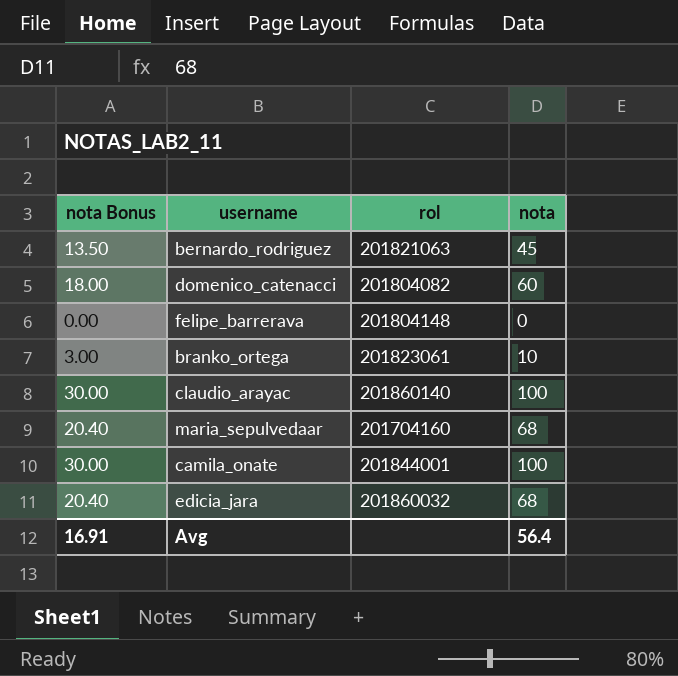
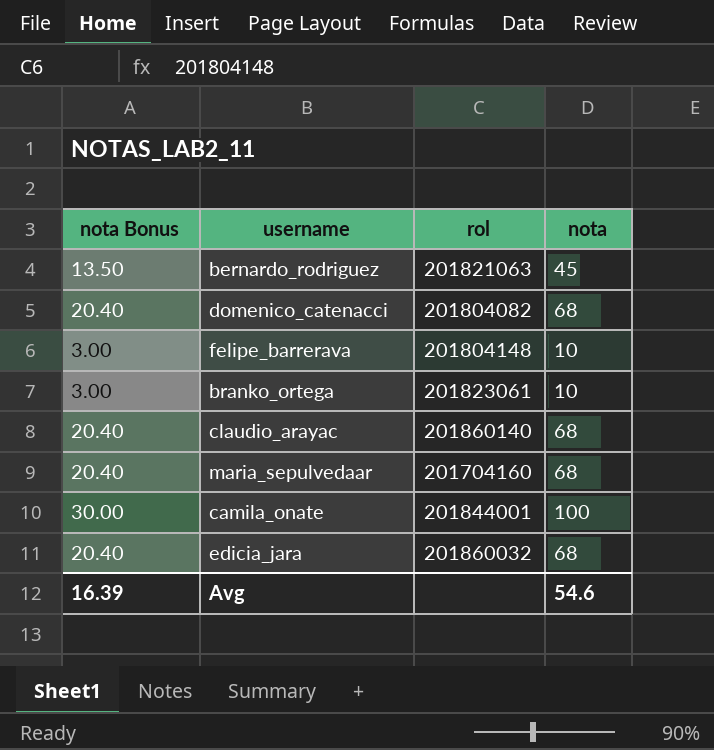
domenico_catenacci | nota Bonus: 18.00 -> 20.40
domenico_catenacci | nota: 60 -> 68
felipe_barrerava | nota Bonus: 0.00 -> 3.00
felipe_barrerava | nota: 0 -> 10
claudio_arayac | nota Bonus: 30.00 -> 20.40
claudio_arayac | nota: 100 -> 68
Avg | nota Bonus: 16.91 -> 16.39
Avg | nota: 56.4 -> 54.6

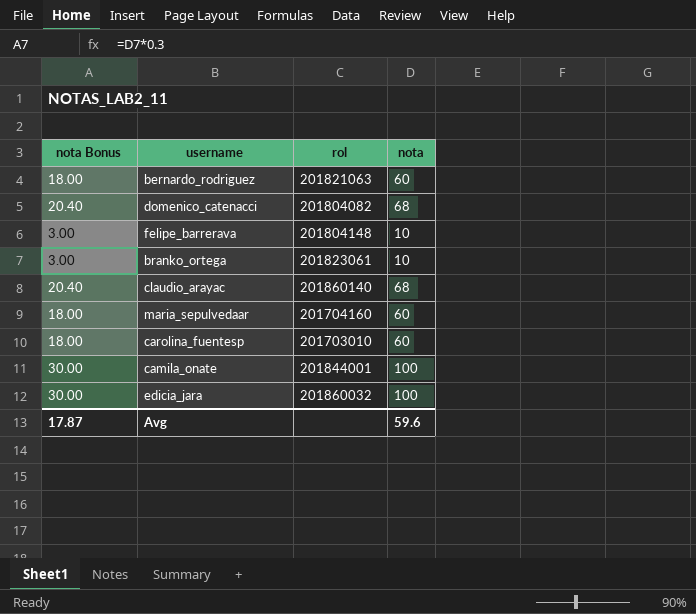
bernardo_rodriguez | nota Bonus: 13.50 -> 18.00
bernardo_rodriguez | nota: 45 -> 60
maria_sepulvedaar | nota Bonus: 20.40 -> 18.00
maria_sepulvedaar | nota: 68 -> 60
row carolina_fuentesp: none -> 18.00 | 201703010 | 60
edicia_jara | nota Bonus: 20.40 -> 30.00
edicia_jara | nota: 68 -> 100
Avg | nota Bonus: 16.39 -> 17.87
Avg | nota: 54.6 -> 59.6

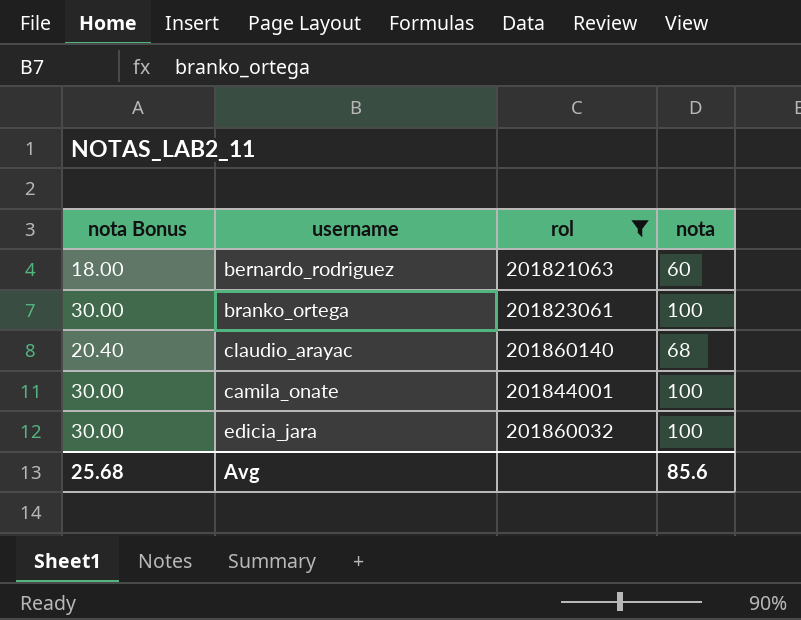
filter: none -> rol >= 201821063
branko_ortega | nota Bonus: 3.00 -> 30.00
branko_ortega | nota: 10 -> 100
Avg | nota Bonus: 17.87 -> 25.68
Avg | nota: 59.6 -> 85.6

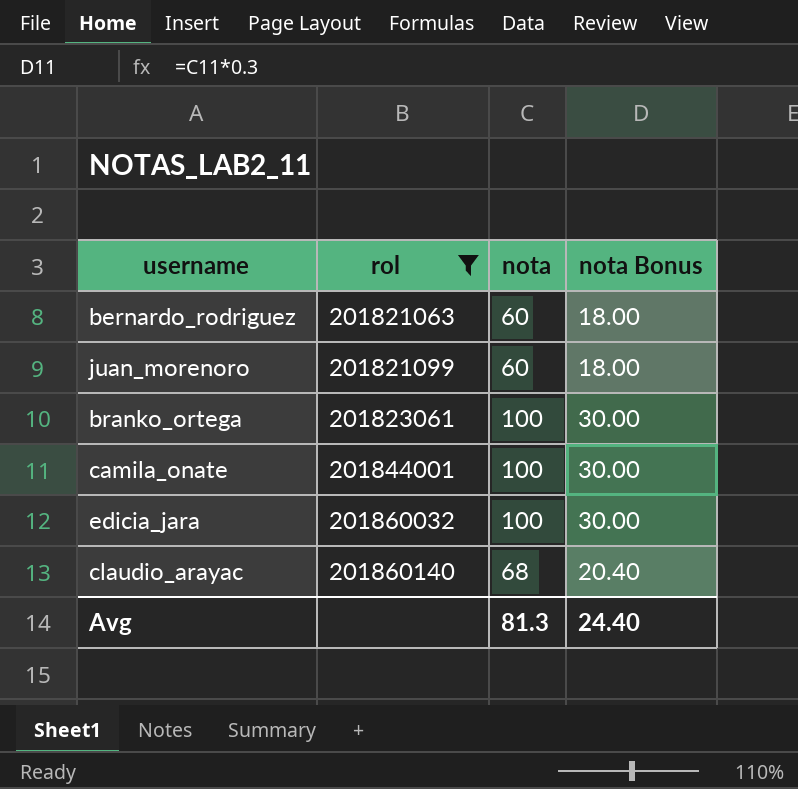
row order: none -> rol ascending
column nota Bonus | position: 1 -> 4
row juan_morenoro: none -> 201821099 | 60 | 18.00
Avg | nota: 85.6 -> 81.3
Avg | nota Bonus: 25.68 -> 24.40

